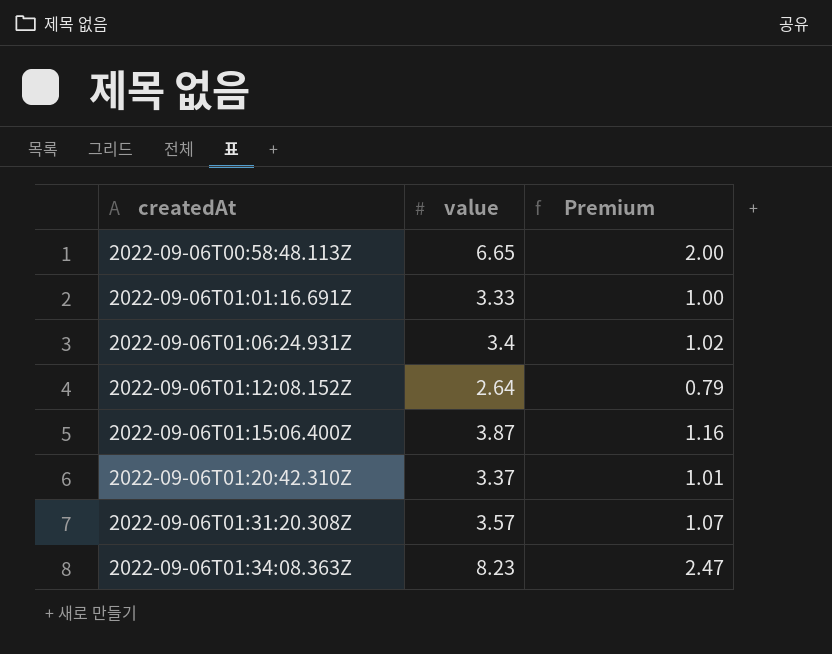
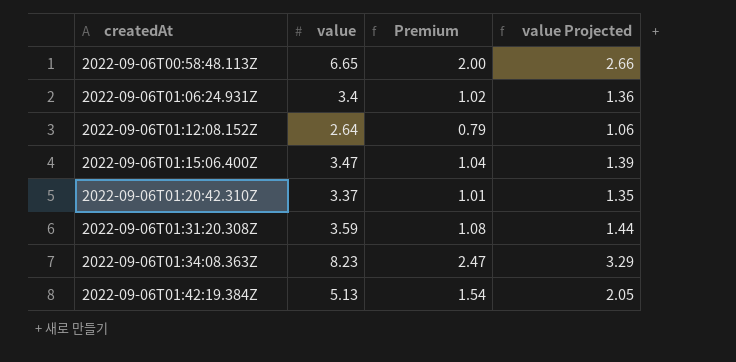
column value Projected | formula: none -> [value] * 0.4
row 2022-09-06T01:01:16.691Z: 3.33 | 1.00 -> none
2022-09-06T01:15:06.400Z | value: 3.87 -> 3.47
2022-09-06T01:15:06.400Z | Premium: 1.16 -> 1.04
2022-09-06T01:31:20.308Z | value: 3.57 -> 3.59
2022-09-06T01:31:20.308Z | Premium: 1.07 -> 1.08
row 2022-09-06T01:42:19.384Z: none -> 5.13 | 1.54 | 2.05

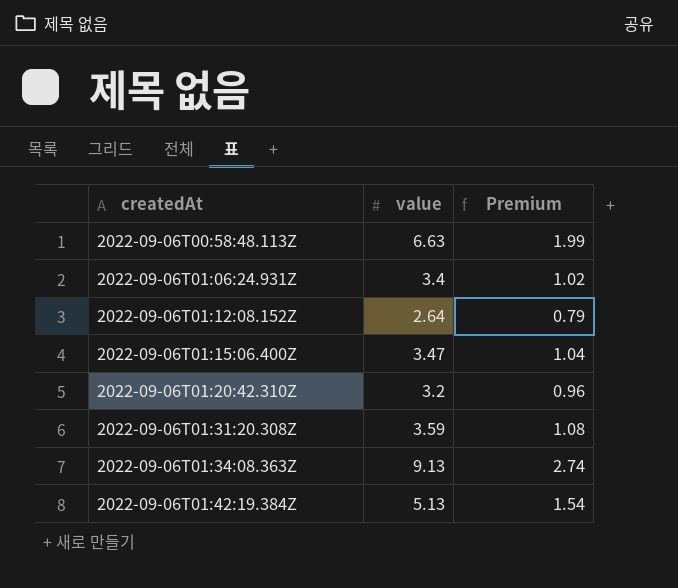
column value Projected | formula: [value] * 0.4 -> none
2022-09-06T00:58:48.113Z | value: 6.65 -> 6.63
2022-09-06T00:58:48.113Z | Premium: 2.00 -> 1.99
2022-09-06T01:20:42.310Z | value: 3.37 -> 3.2
2022-09-06T01:20:42.310Z | Premium: 1.01 -> 0.96
2022-09-06T01:34:08.363Z | value: 8.23 -> 9.13
2022-09-06T01:34:08.363Z | Premium: 2.47 -> 2.74

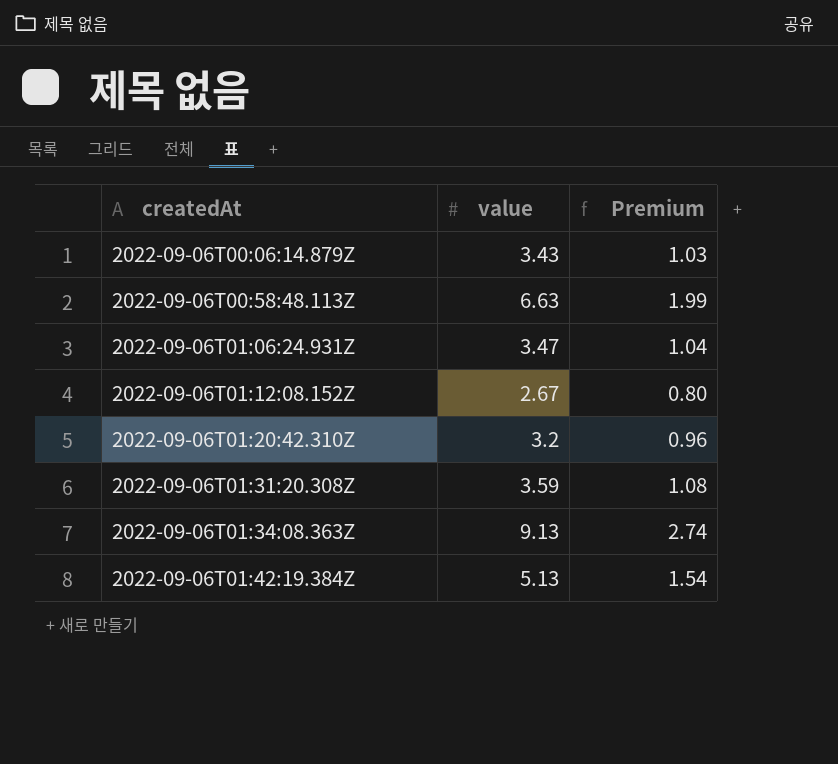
row 2022-09-06T01:15:06.400Z: 3.47 | 1.04 -> none
row 2022-09-06T00:06:14.879Z: none -> 3.43 | 1.03
2022-09-06T01:06:24.931Z | value: 3.4 -> 3.47
2022-09-06T01:06:24.931Z | Premium: 1.02 -> 1.04
2022-09-06T01:12:08.152Z | value: 2.64 -> 2.67
2022-09-06T01:12:08.152Z | Premium: 0.79 -> 0.80

